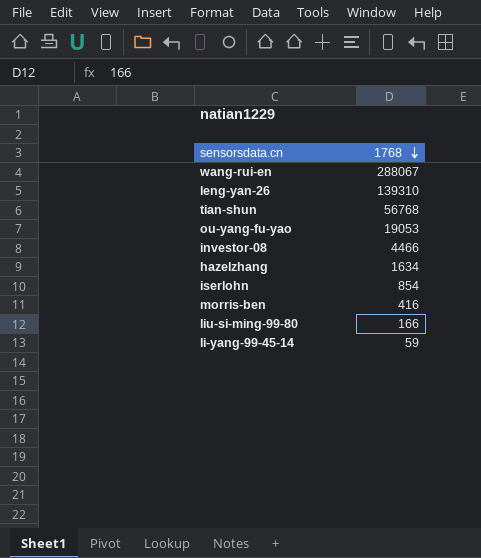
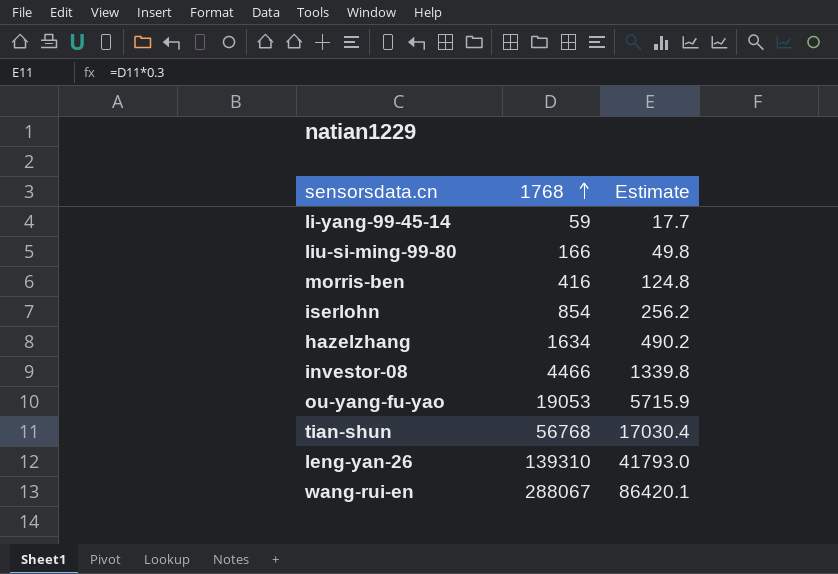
row order: 1768 descending -> 1768 ascending
column Estimate | formula: none -> [1768] * 0.3

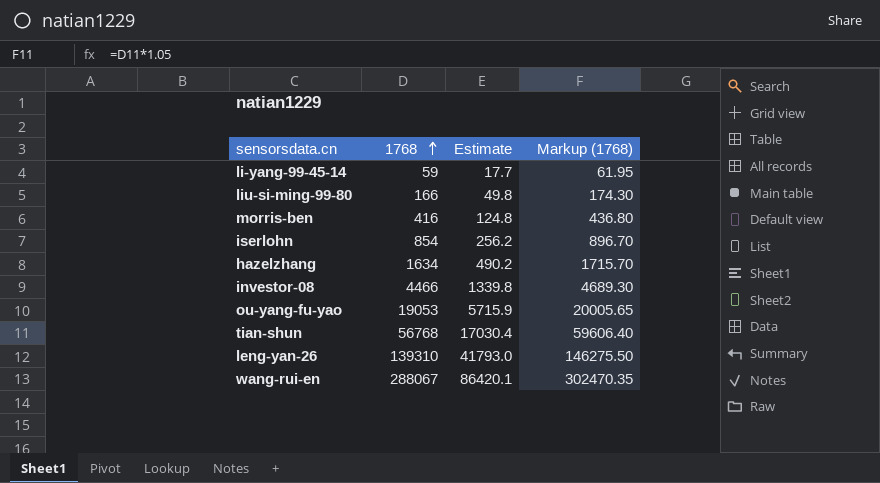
column Markup (1768) | formula: none -> [1768] * 1.05

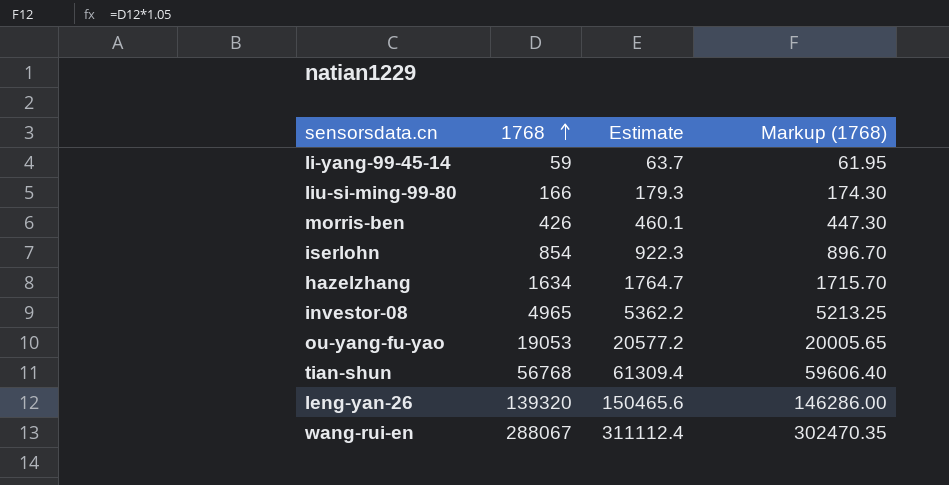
column Estimate | formula: [1768] * 0.3 -> [1768] * 1.08
morris-ben | 1768: 416 -> 426
morris-ben | Markup (1768): 436.80 -> 447.30
investor-08 | 1768: 4466 -> 4965
investor-08 | Markup (1768): 4689.30 -> 5213.25
leng-yan-26 | 1768: 139310 -> 139320
leng-yan-26 | Markup (1768): 146275.50 -> 146286.00

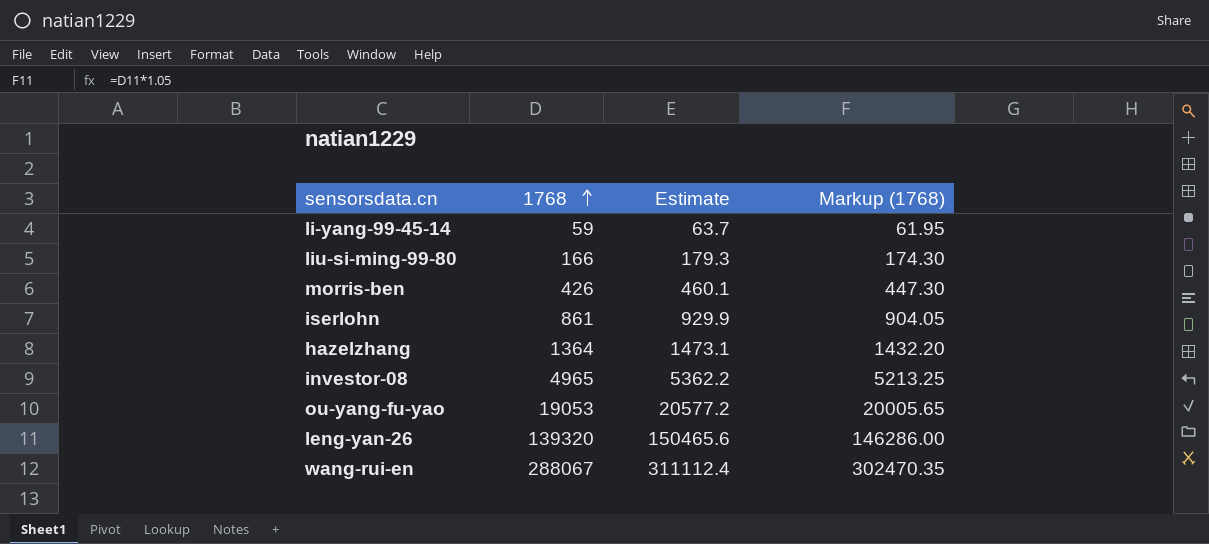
row tian-shun: 56768 | 61309.4 | 59606.40 -> none
iserlohn | 1768: 854 -> 861
iserlohn | Estimate: 922.3 -> 929.9
iserlohn | Markup (1768): 896.70 -> 904.05
hazelzhang | 1768: 1634 -> 1364
hazelzhang | Estimate: 1764.7 -> 1473.1
hazelzhang | Markup (1768): 1715.70 -> 1432.20

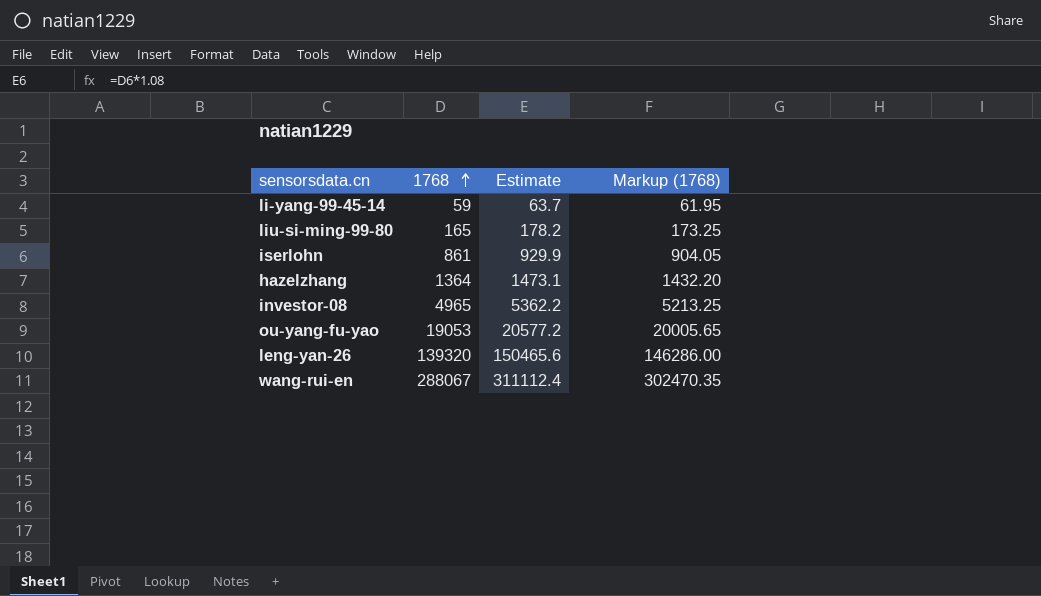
row morris-ben: 426 | 460.1 | 447.30 -> none
liu-si-ming-99-80 | 1768: 166 -> 165
liu-si-ming-99-80 | Estimate: 179.3 -> 178.2
liu-si-ming-99-80 | Markup (1768): 174.30 -> 173.25

